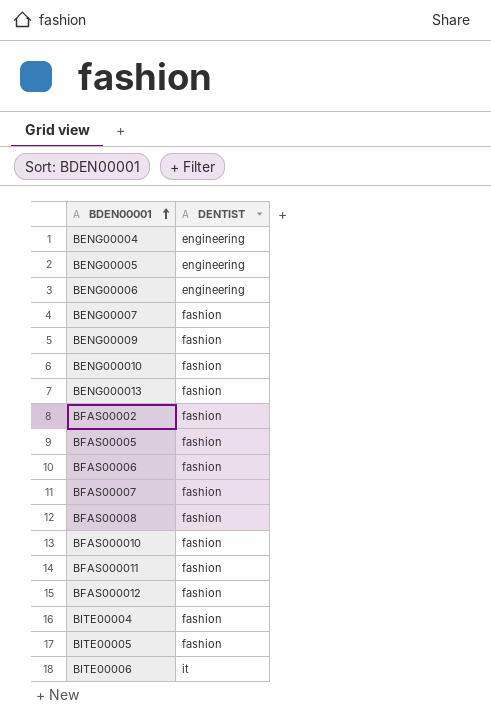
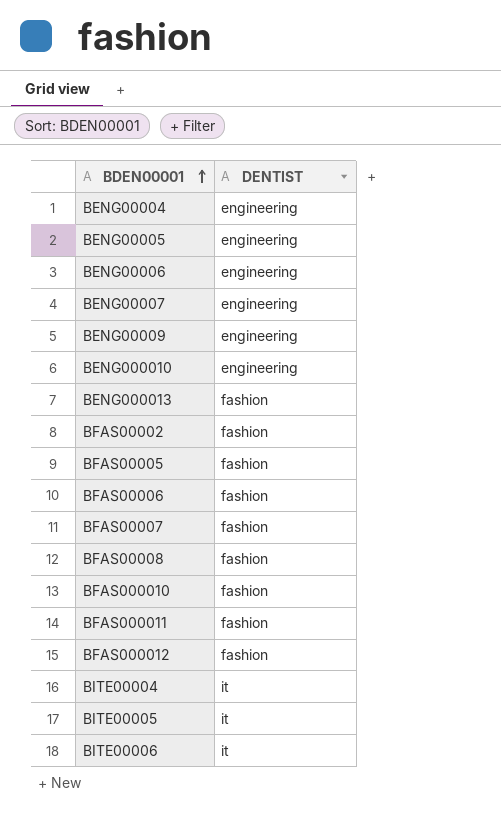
BENG00007 | DENTIST: fashion -> engineering
BENG00009 | DENTIST: fashion -> engineering
BENG000010 | DENTIST: fashion -> engineering
BITE00004 | DENTIST: fashion -> it
BITE00005 | DENTIST: fashion -> it

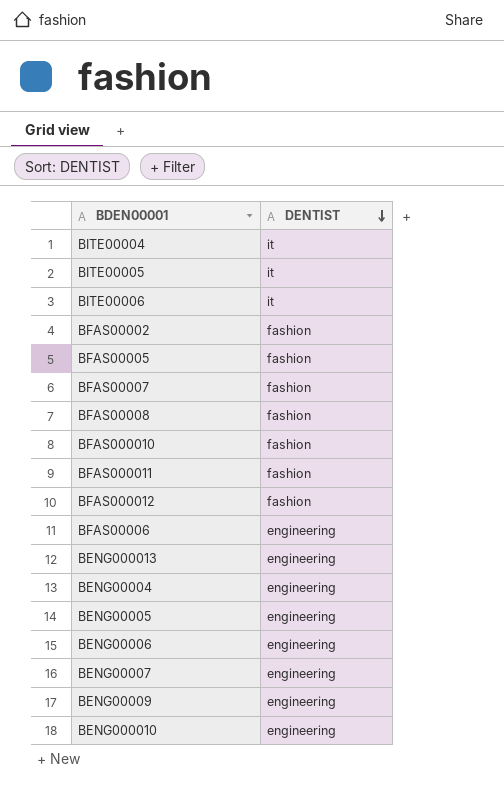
row order: BDEN00001 ascending -> DENTIST descending
BFAS00006 | DENTIST: fashion -> engineering
BENG000013 | DENTIST: fashion -> engineering

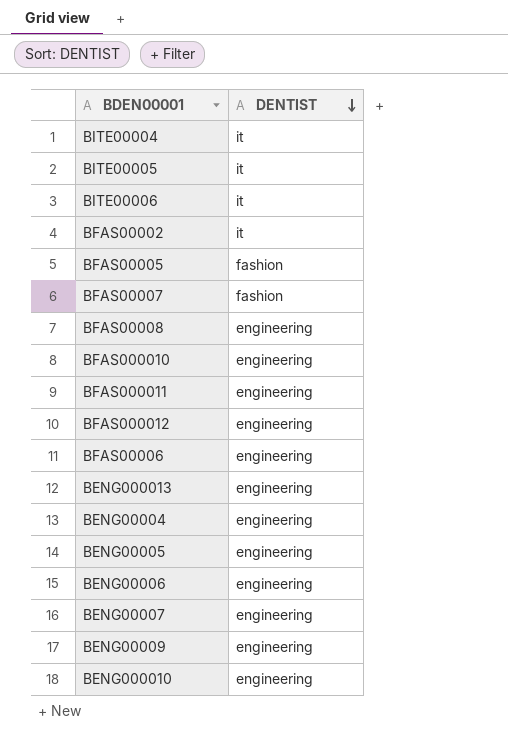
BFAS00002 | DENTIST: fashion -> it
BFAS00008 | DENTIST: fashion -> engineering
BFAS000010 | DENTIST: fashion -> engineering
BFAS000011 | DENTIST: fashion -> engineering
BFAS000012 | DENTIST: fashion -> engineering

